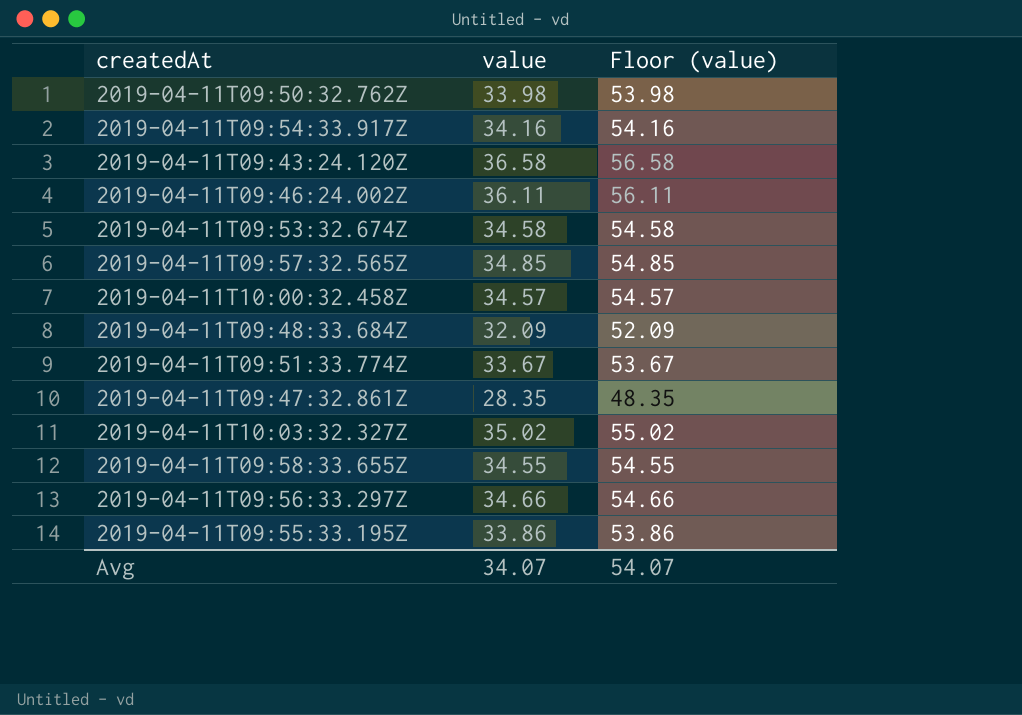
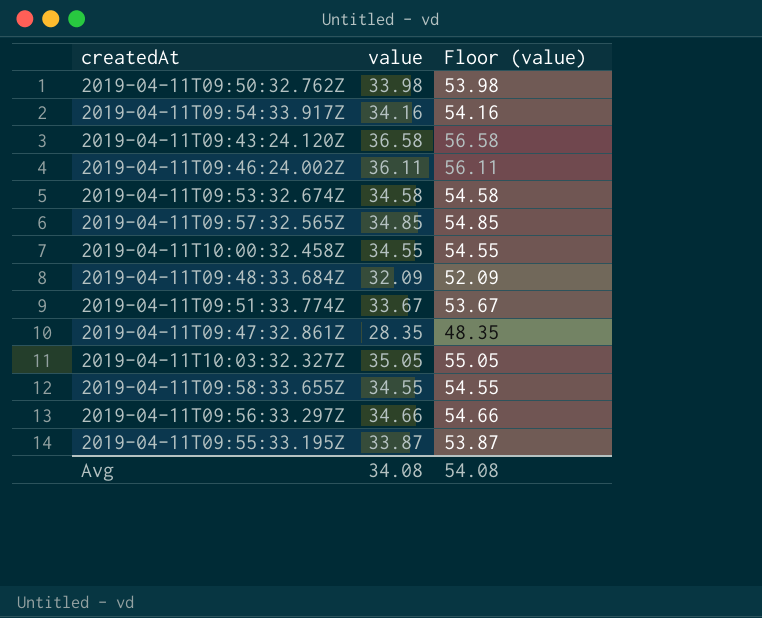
2019-04-11T10:00:32.458Z | value: 34.57 -> 34.55
2019-04-11T10:00:32.458Z | Floor (value): 54.57 -> 54.55
2019-04-11T10:03:32.327Z | value: 35.02 -> 35.05
2019-04-11T10:03:32.327Z | Floor (value): 55.02 -> 55.05
2019-04-11T09:55:33.195Z | value: 33.86 -> 33.87
2019-04-11T09:55:33.195Z | Floor (value): 53.86 -> 53.87
Avg | value: 34.07 -> 34.08
Avg | Floor (value): 54.07 -> 54.08

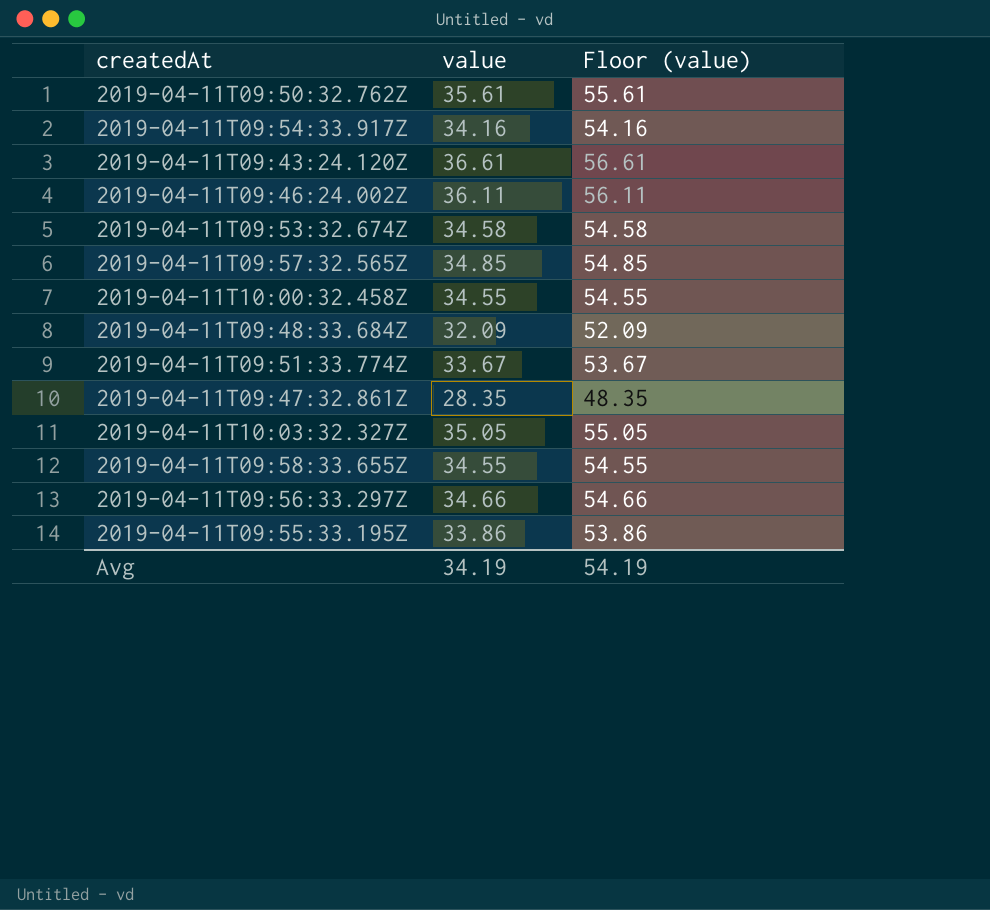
2019-04-11T09:50:32.762Z | value: 33.98 -> 35.61
2019-04-11T09:50:32.762Z | Floor (value): 53.98 -> 55.61
2019-04-11T09:43:24.120Z | value: 36.58 -> 36.61
2019-04-11T09:43:24.120Z | Floor (value): 56.58 -> 56.61
2019-04-11T09:55:33.195Z | value: 33.87 -> 33.86
2019-04-11T09:55:33.195Z | Floor (value): 53.87 -> 53.86
Avg | value: 34.08 -> 34.19
Avg | Floor (value): 54.08 -> 54.19

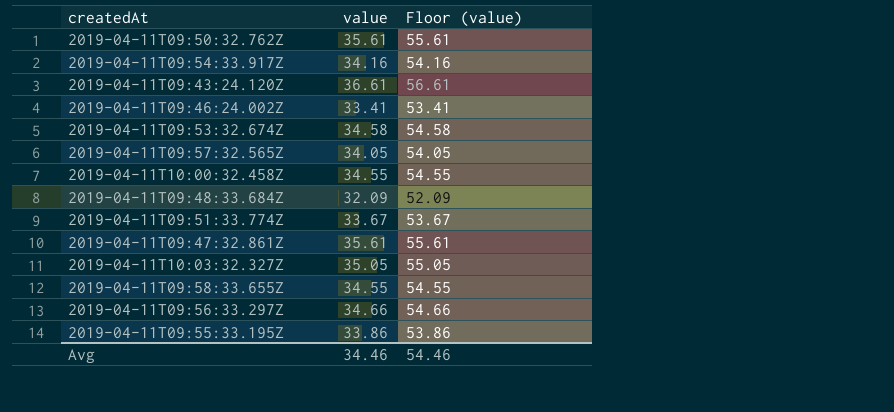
2019-04-11T09:46:24.002Z | value: 36.11 -> 33.41
2019-04-11T09:46:24.002Z | Floor (value): 56.11 -> 53.41
2019-04-11T09:57:32.565Z | value: 34.85 -> 34.05
2019-04-11T09:57:32.565Z | Floor (value): 54.85 -> 54.05
2019-04-11T09:47:32.861Z | value: 28.35 -> 35.61
2019-04-11T09:47:32.861Z | Floor (value): 48.35 -> 55.61
Avg | value: 34.19 -> 34.46
Avg | Floor (value): 54.19 -> 54.46

